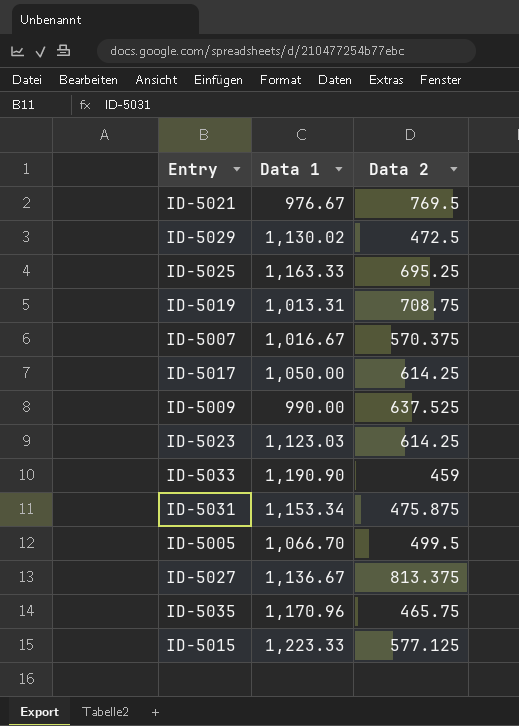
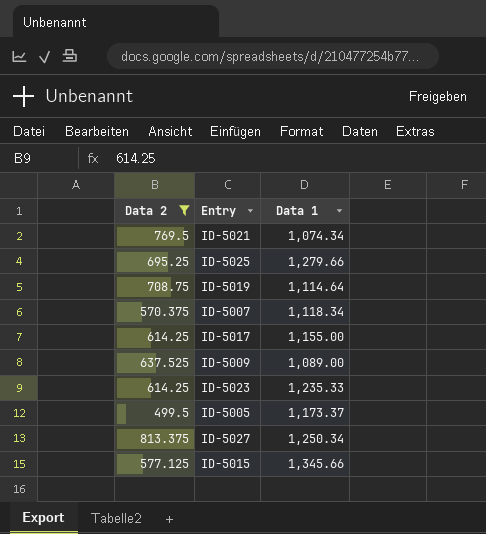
filter: none -> Data 2 >= 499.5
column Data 2 | position: 3 -> 1
ID-5021 | Data 1: 976.67 -> 1,074.34
ID-5025 | Data 1: 1,163.33 -> 1,279.66
ID-5019 | Data 1: 1,013.31 -> 1,114.64
ID-5007 | Data 1: 1,016.67 -> 1,118.34
ID-5017 | Data 1: 1,050.00 -> 1,155.00
ID-5009 | Data 1: 990.00 -> 1,089.00
ID-5023 | Data 1: 1,123.03 -> 1,235.33
ID-5005 | Data 1: 1,066.70 -> 1,173.37
ID-5027 | Data 1: 1,136.67 -> 1,250.34
ID-5015 | Data 1: 1,223.33 -> 1,345.66

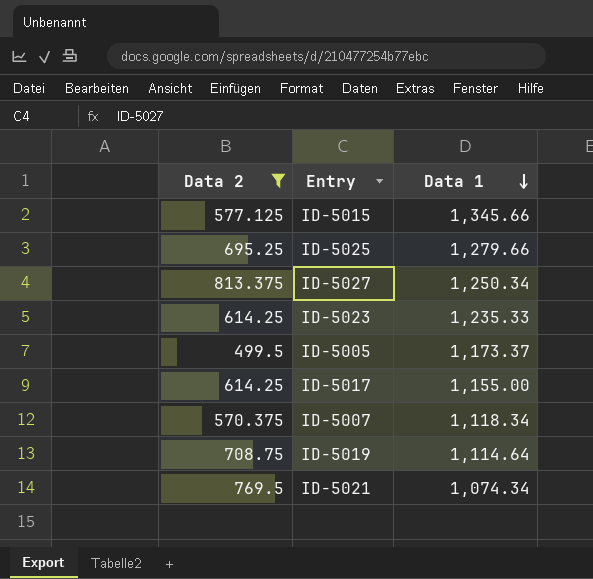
row order: none -> Data 1 descending
row ID-5009: 637.525 | 1,089.00 -> none

